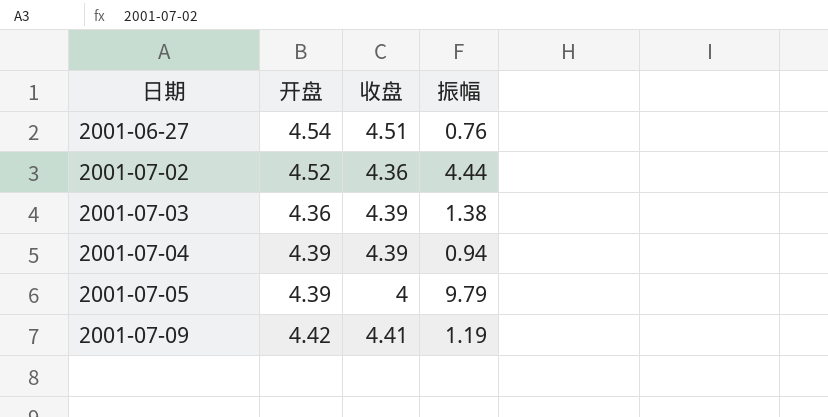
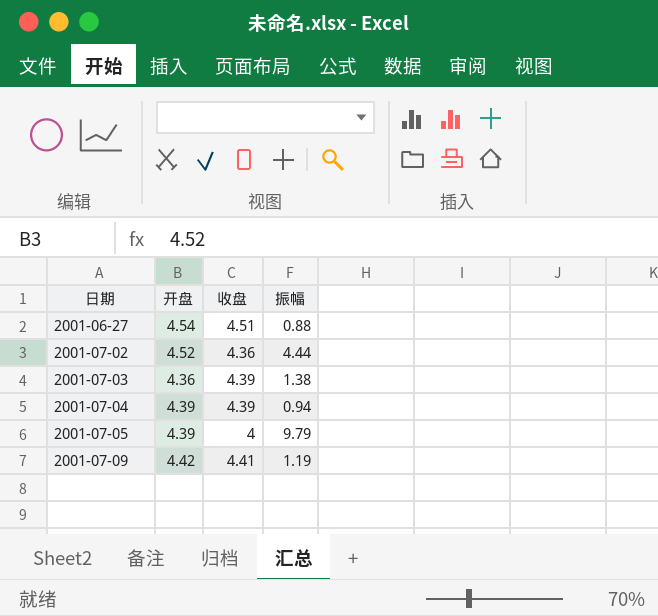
2001-06-27 | 振幅: 0.76 -> 0.88

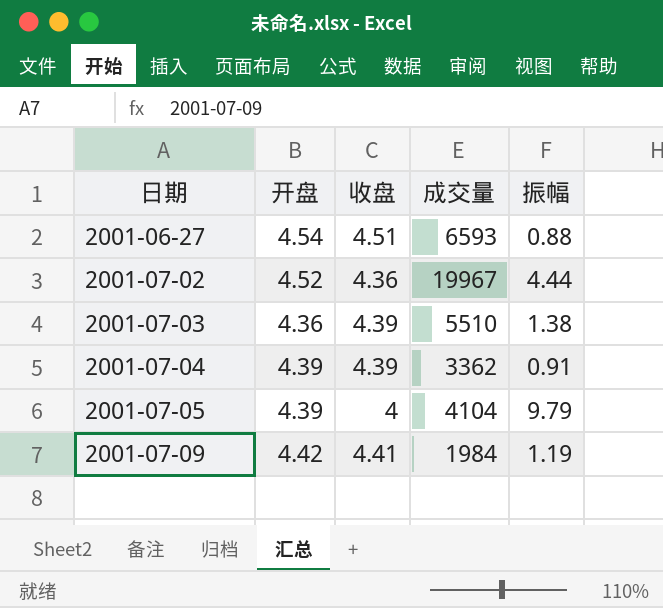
column 成交量 | position: none -> 4
2001-07-04 | 振幅: 0.94 -> 0.91

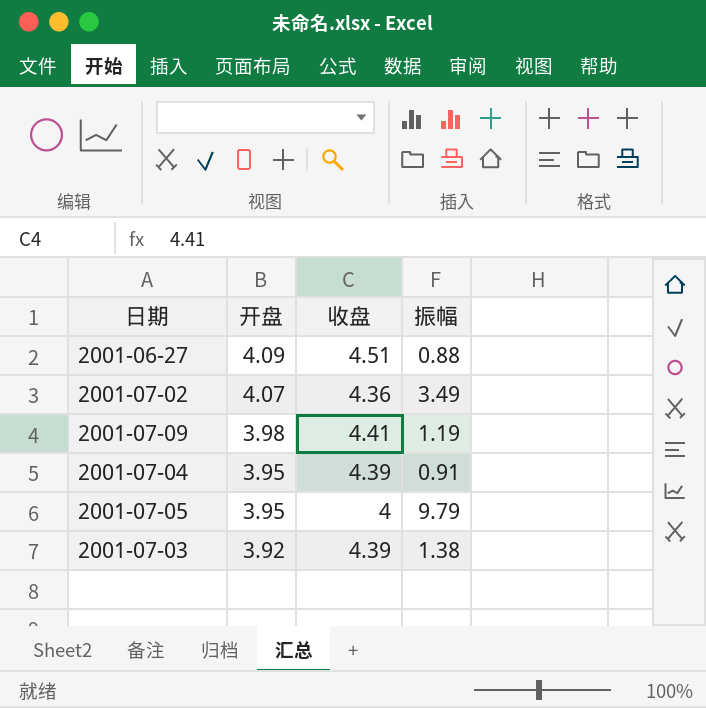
row order: 日期 ascending -> 开盘 descending
column 成交量 | position: 4 -> none
2001-06-27 | 开盘: 4.54 -> 4.09
2001-07-02 | 开盘: 4.52 -> 4.07
2001-07-02 | 振幅: 4.44 -> 3.49
2001-07-09 | 开盘: 4.42 -> 3.98
2001-07-04 | 开盘: 4.39 -> 3.95
2001-07-05 | 开盘: 4.39 -> 3.95
2001-07-03 | 开盘: 4.36 -> 3.92

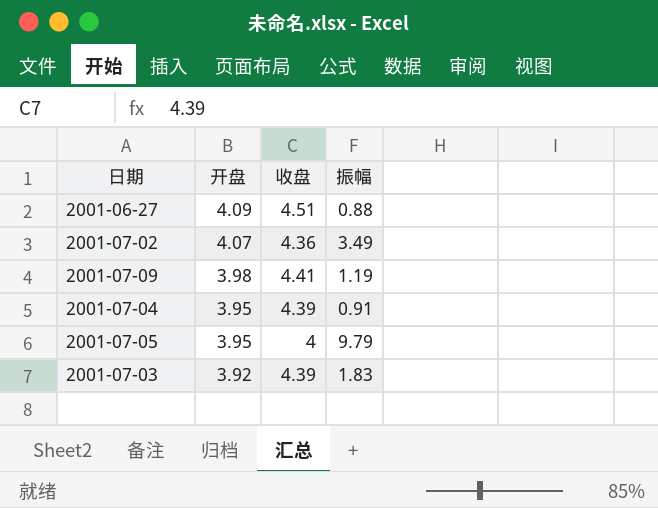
2001-07-03 | 振幅: 1.38 -> 1.83

